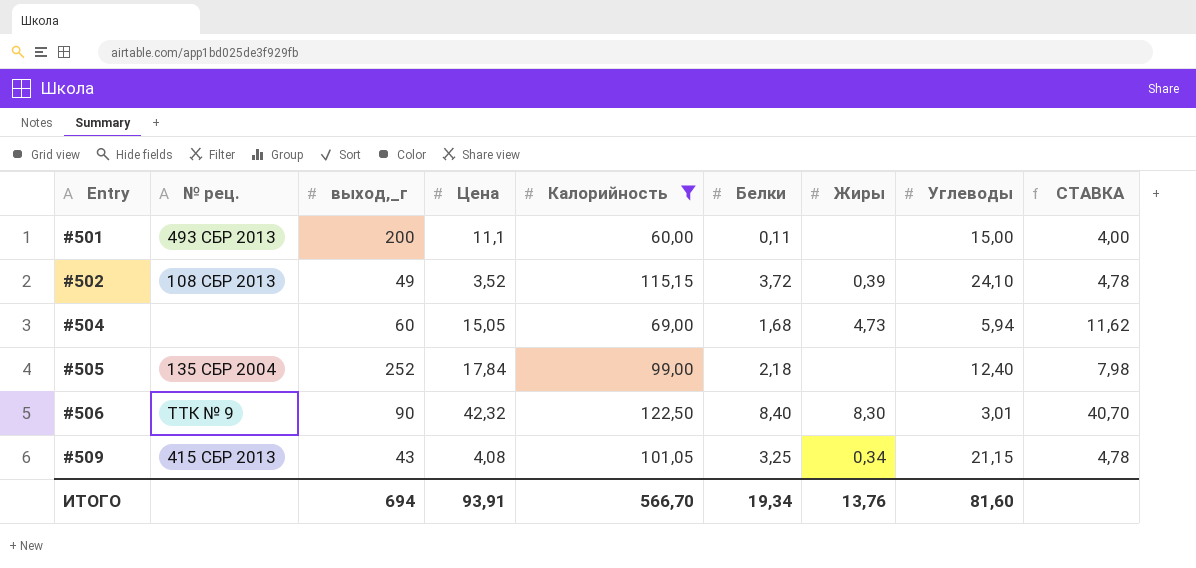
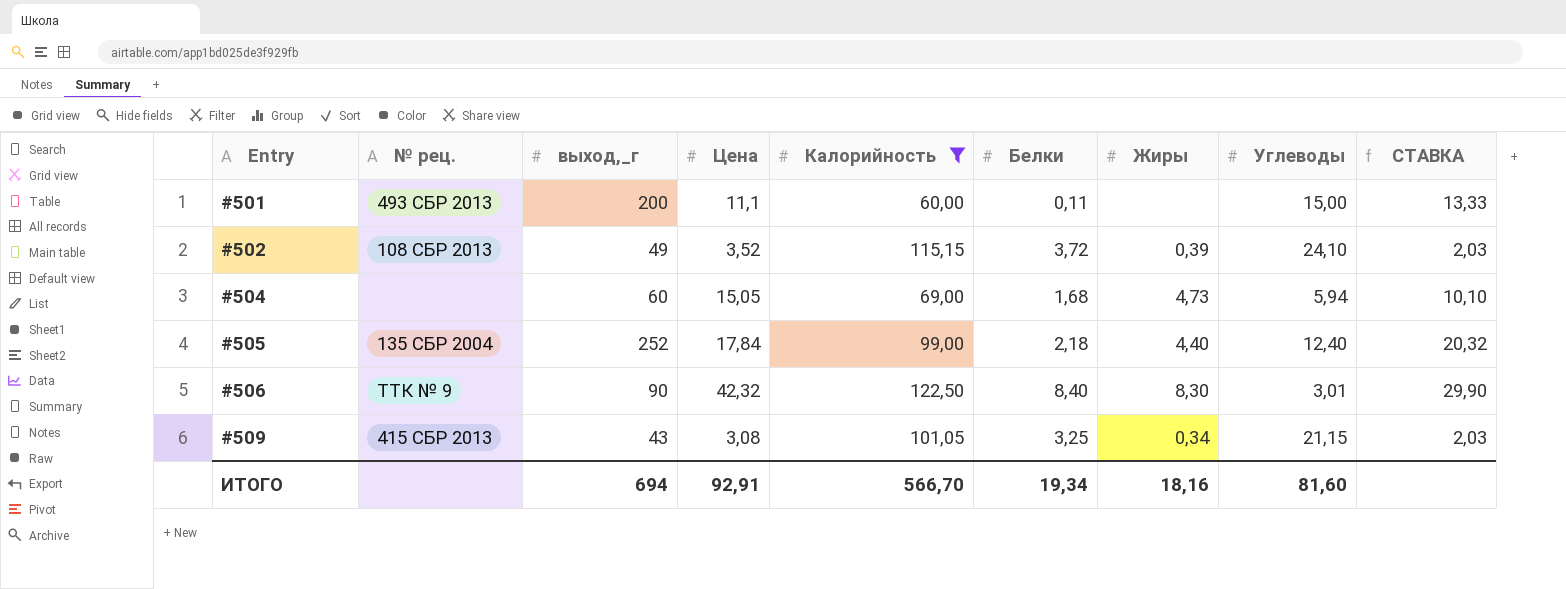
column СТАВКА | formula: [Калорийность] / [Углеводы] -> [выход,_г] / [Углеводы]
#505 | Жиры: none -> 4,40
#509 | Цена: 4,08 -> 3,08
ИТОГО | Цена: 93,91 -> 92,91
ИТОГО | Жиры: 13,76 -> 18,16

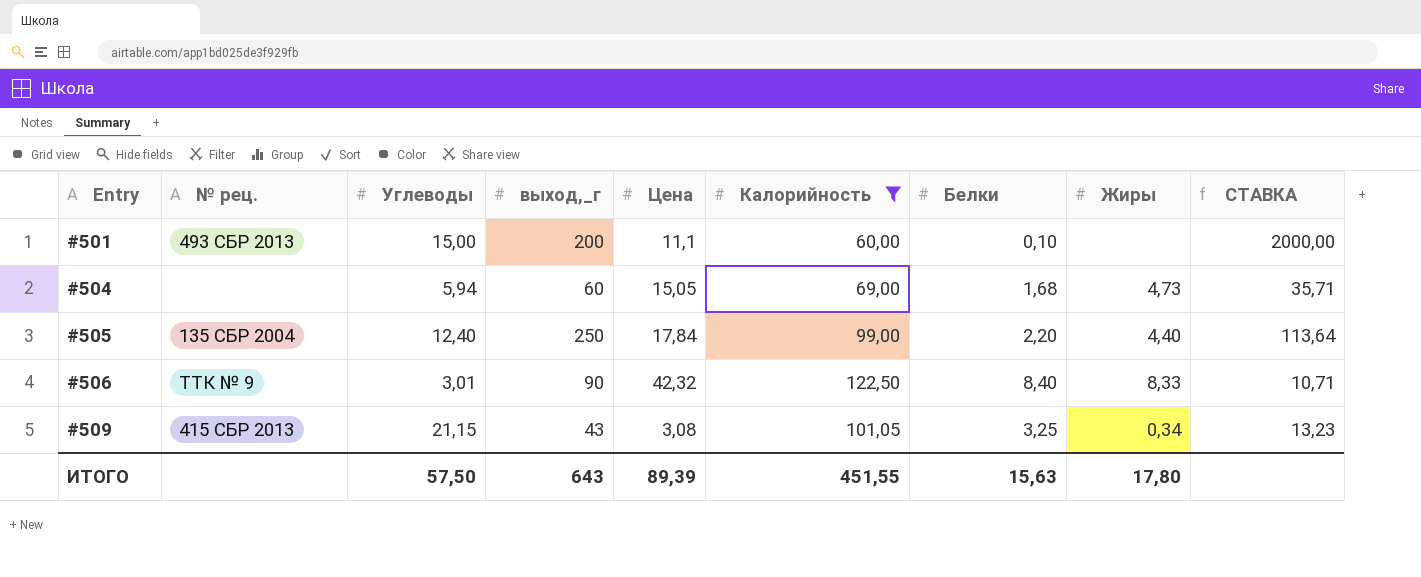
column Углеводы | position: 8 -> 3
column СТАВКА | formula: [выход,_г] / [Углеводы] -> [выход,_г] / [Белки]
row #502: 108 СБР 2013 | 49 | 3,52 | 115,15 | 3,72 | 0,39 | 24,10 | 2,03 -> none
#501 | Белки: 0,11 -> 0,10
#505 | выход,_г: 252 -> 250
#505 | Белки: 2,18 -> 2,20
#506 | Жиры: 8,30 -> 8,33
ИТОГО | Углеводы: 81,60 -> 57,50
ИТОГО | выход,_г: 694 -> 643
ИТОГО | Цена: 92,91 -> 89,39
ИТОГО | Калорийность: 566,70 -> 451,55
ИТОГО | Белки: 19,34 -> 15,63
ИТОГО | Жиры: 18,16 -> 17,80

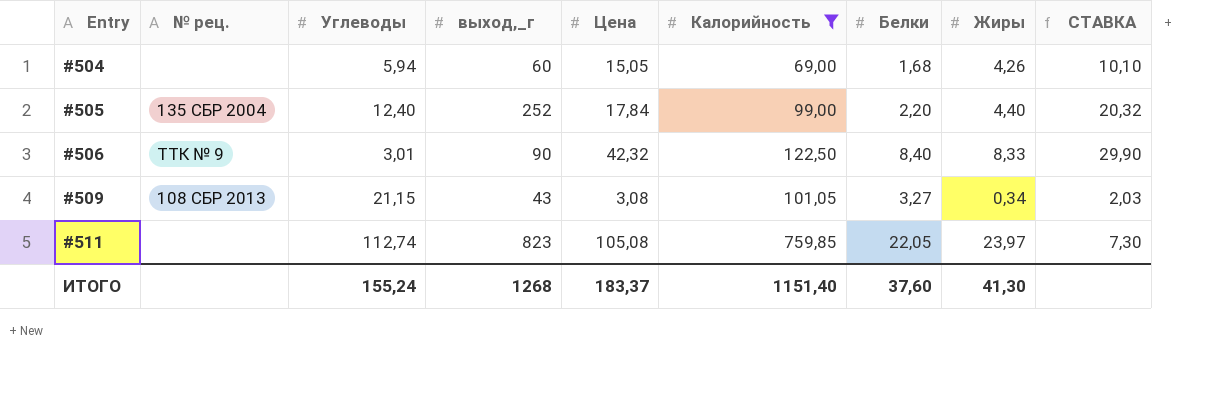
column СТАВКА | formula: [выход,_г] / [Белки] -> [выход,_г] / [Углеводы]
row #501: 493 СБР 2013 | 15,00 | 200 | 11,1 | 60,00 | 0,10 | none | 2000,00 -> none
#504 | Жиры: 4,73 -> 4,26
#505 | выход,_г: 250 -> 252
#509 | № рец.: 415 СБР 2013 -> 108 СБР 2013
#509 | Белки: 3,25 -> 3,27
row #511: none -> none | 112,74 | 823 | 105,08 | 759,85 | 22,05 | 23,97 | 7,30
ИТОГО | Углеводы: 57,50 -> 155,24
ИТОГО | выход,_г: 643 -> 1268
ИТОГО | Цена: 89,39 -> 183,37
ИТОГО | Калорийность: 451,55 -> 1151,40
ИТОГО | Белки: 15,63 -> 37,60
ИТОГО | Жиры: 17,80 -> 41,30

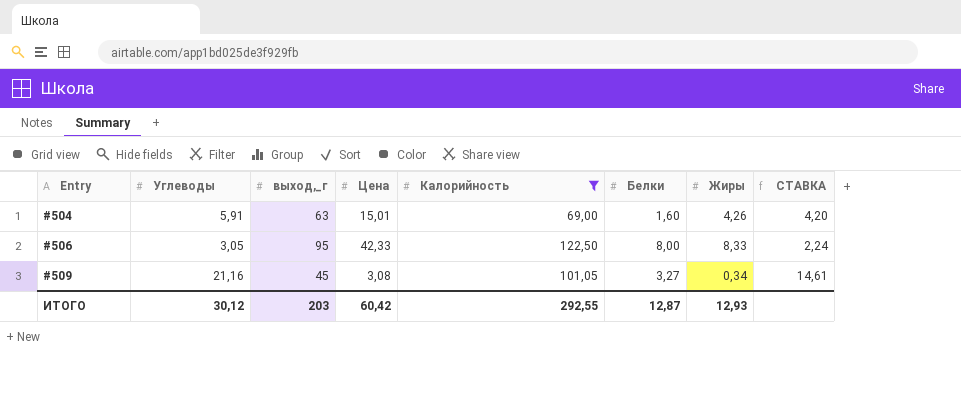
column № рец. | position: 2 -> none
column СТАВКА | formula: [выход,_г] / [Углеводы] -> [выход,_г] / [Цена]
row #505: 135 СБР 2004 | 12,40 | 252 | 17,84 | 99,00 | 2,20 | 4,40 | 20,32 -> none
row #511: none | 112,74 | 823 | 105,08 | 759,85 | 22,05 | 23,97 | 7,30 -> none
#504 | Углеводы: 5,94 -> 5,91
#504 | выход,_г: 60 -> 63
#504 | Цена: 15,05 -> 15,01
#504 | Белки: 1,68 -> 1,60
#506 | Углеводы: 3,01 -> 3,05
#506 | выход,_г: 90 -> 95
#506 | Цена: 42,32 -> 42,33
#506 | Белки: 8,40 -> 8,00
#509 | Углеводы: 21,15 -> 21,16
#509 | выход,_г: 43 -> 45
ИТОГО | Углеводы: 155,24 -> 30,12
ИТОГО | выход,_г: 1268 -> 203
ИТОГО | Цена: 183,37 -> 60,42
ИТОГО | Калорийность: 1151,40 -> 292,55
ИТОГО | Белки: 37,60 -> 12,87
ИТОГО | Жиры: 41,30 -> 12,93

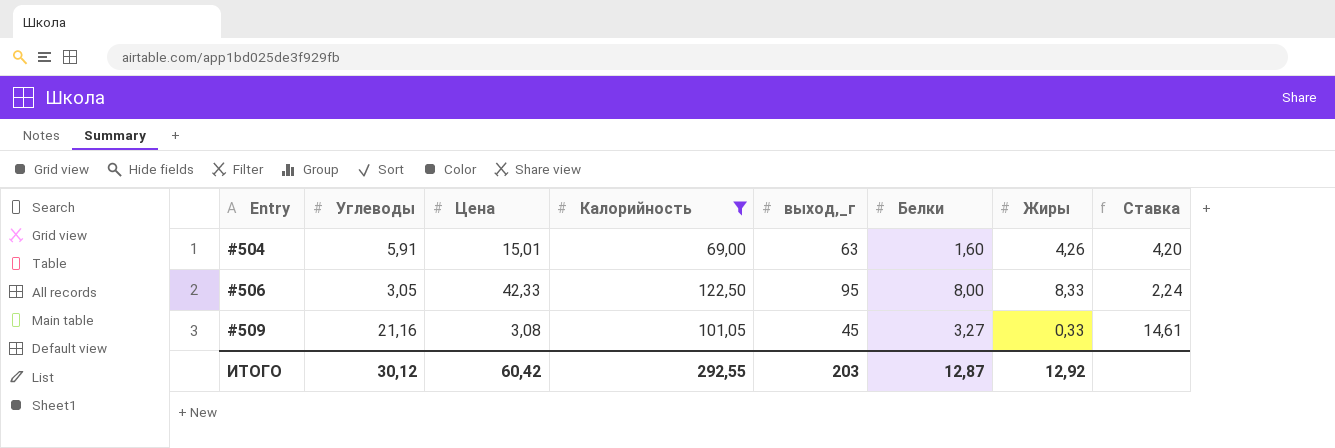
column выход,_г | position: 3 -> 5
column name: СТАВКА -> Ставка
#509 | Жиры: 0,34 -> 0,33
ИТОГО | Жиры: 12,93 -> 12,92

